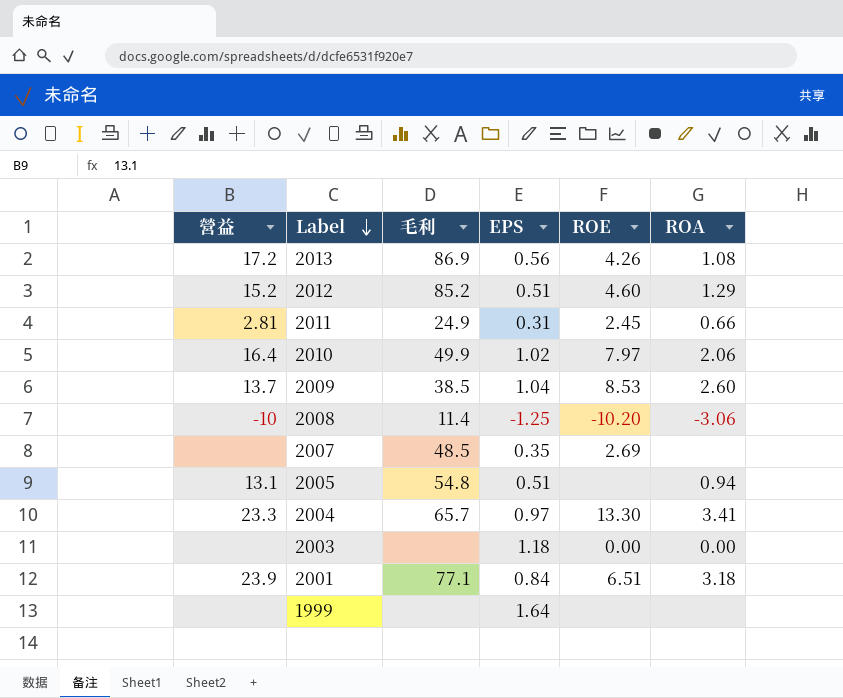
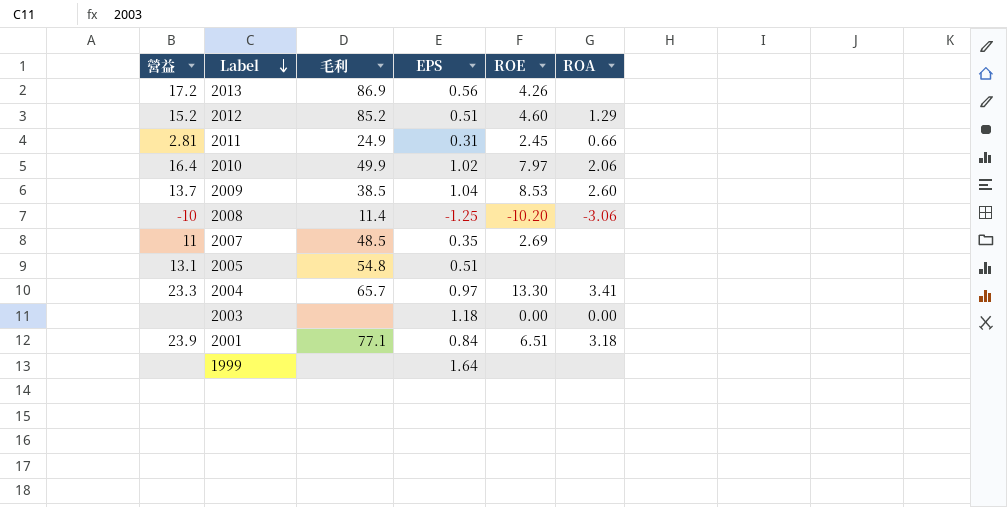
2013 | ROA: 1.08 -> none
2007 | 營益: none -> 11
2005 | ROA: 0.94 -> none

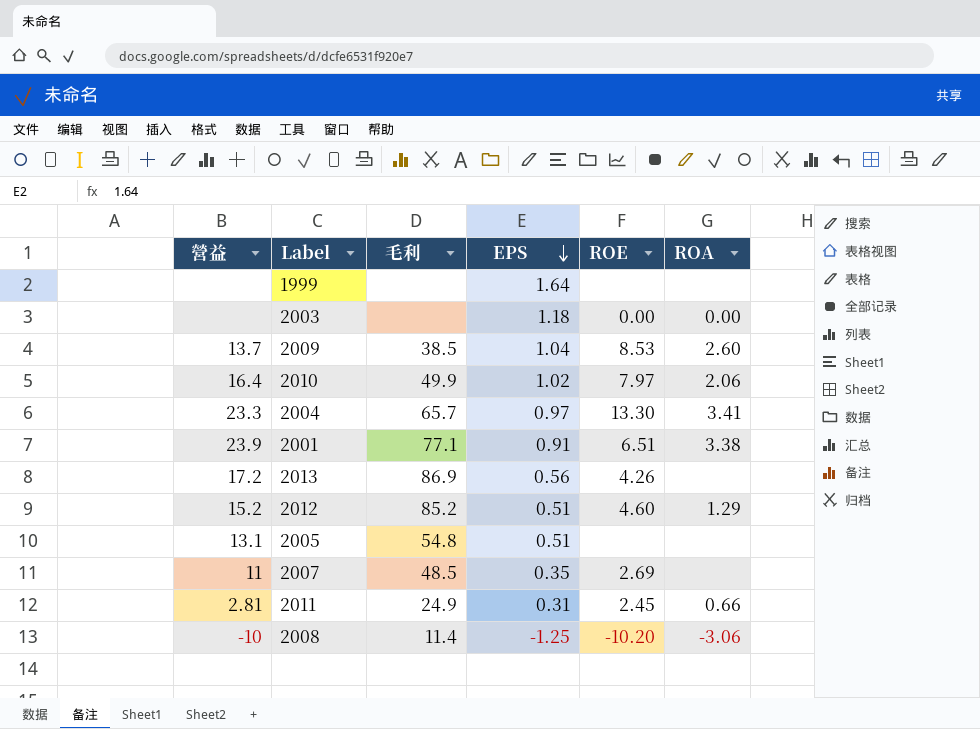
row order: Label descending -> EPS descending
2001 | EPS: 0.84 -> 0.91
2001 | ROA: 3.18 -> 3.38

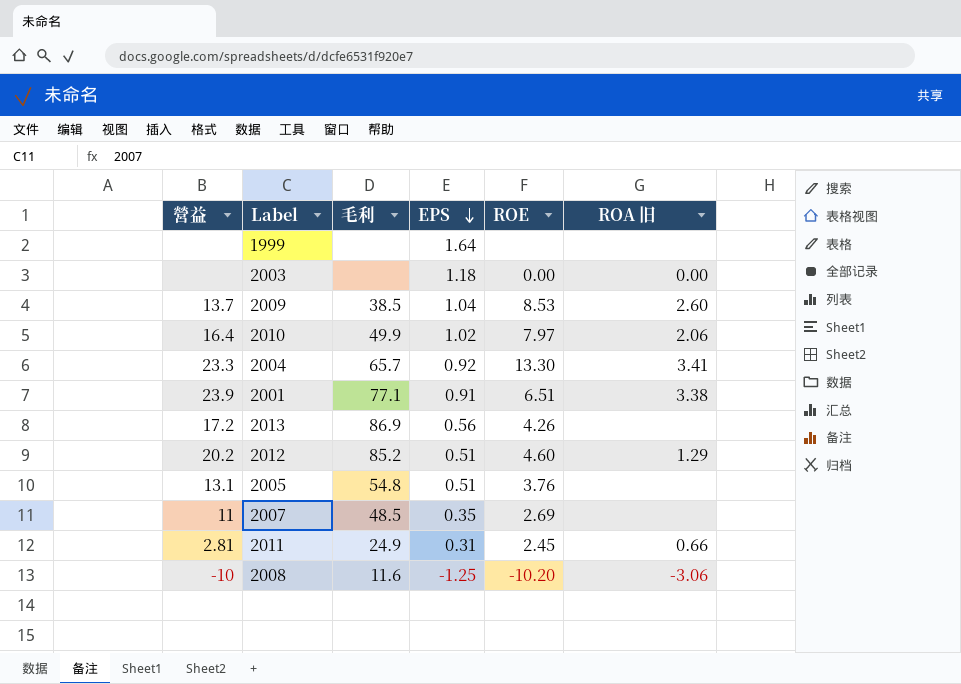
column name: ROA -> ROA 旧
2004 | EPS: 0.97 -> 0.92
2012 | 營益: 15.2 -> 20.2
2005 | ROE: none -> 3.76
2008 | 毛利: 11.4 -> 11.6

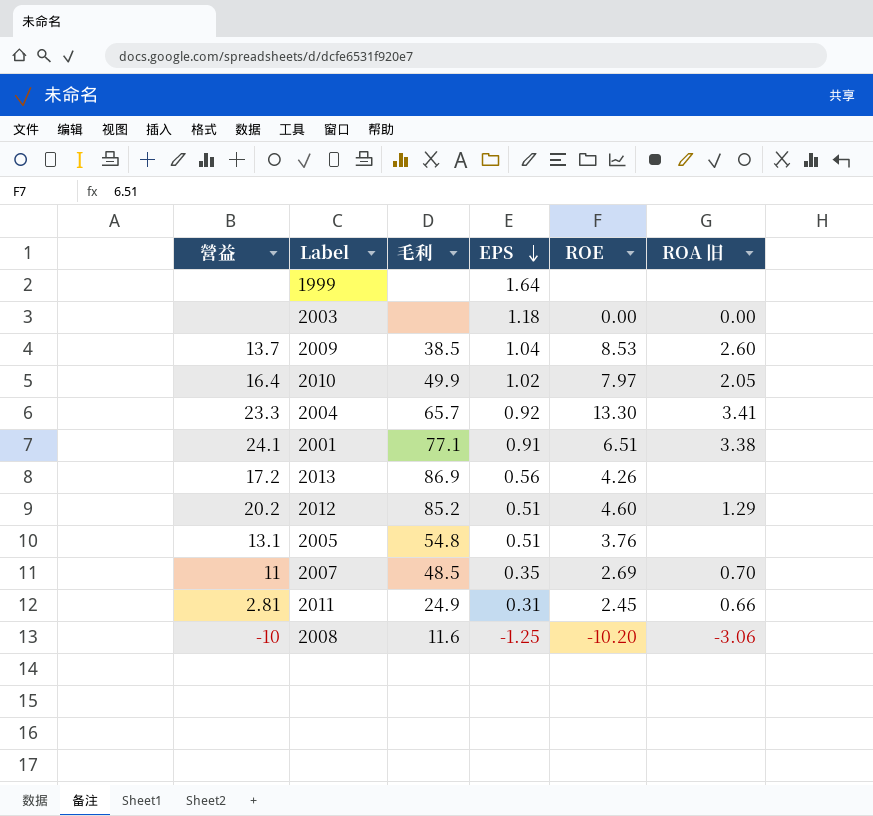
2010 | ROA 旧: 2.06 -> 2.05
2001 | 營益: 23.9 -> 24.1
2007 | ROA 旧: none -> 0.70

